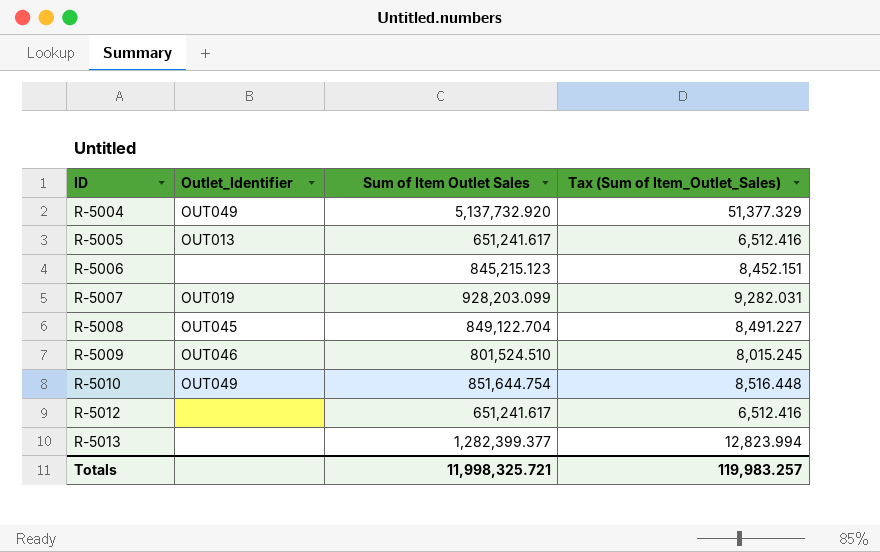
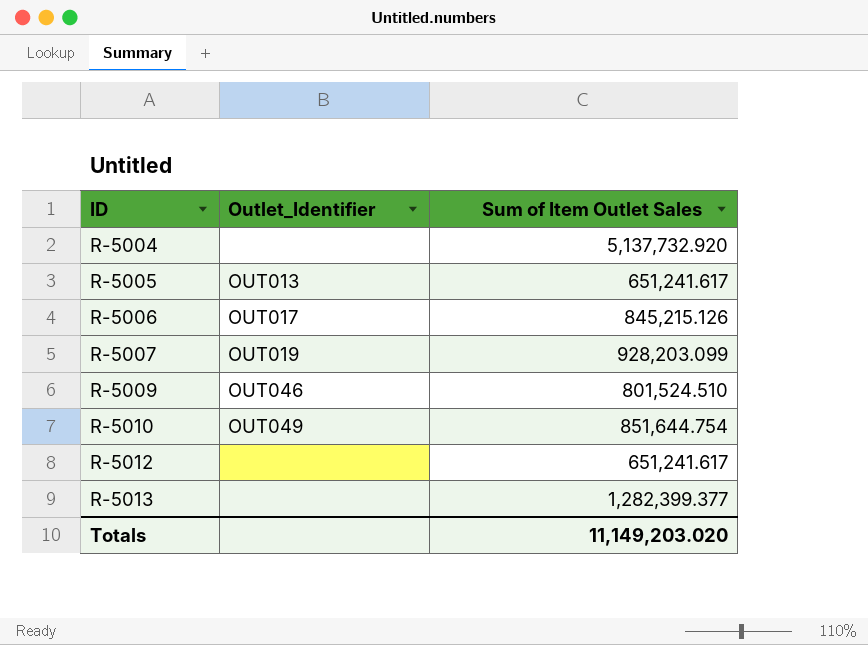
column Tax (Sum of Item_Outlet_Sales) | formula: [Sum of Item Outlet Sales] * 0.01 -> none
row R-5008: OUT045 | 849,122.704 | 8,491.227 -> none
R-5004 | Outlet_Identifier: OUT049 -> none
R-5006 | Outlet_Identifier: none -> OUT017
R-5006 | Sum of Item Outlet Sales: 845,215.123 -> 845,215.126
Totals | Sum of Item Outlet Sales: 11,998,325.721 -> 11,149,203.020

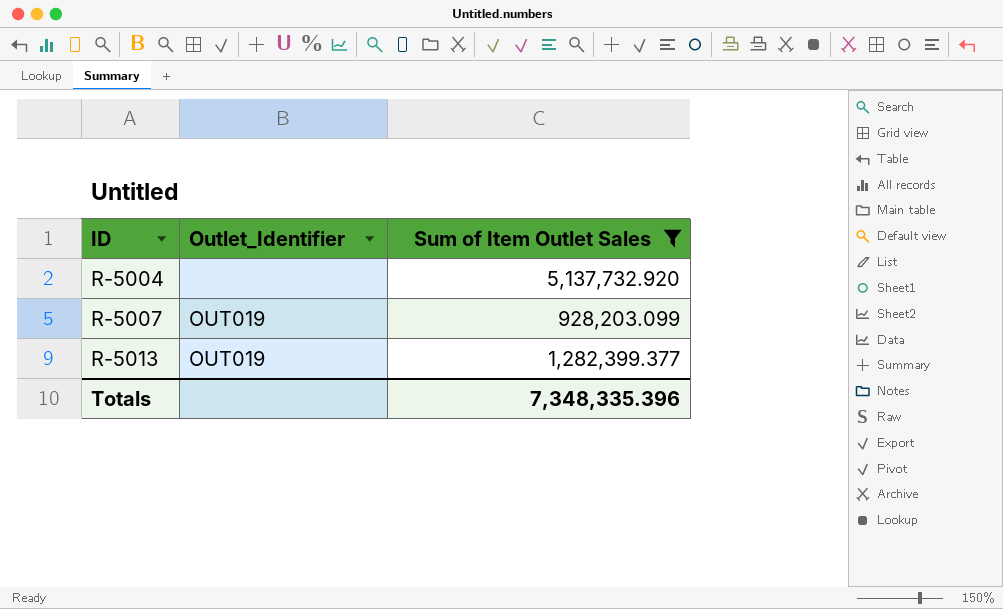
filter: none -> Sum of Item Outlet Sales >= 928,203.099
R-5013 | Outlet_Identifier: none -> OUT019
Totals | Sum of Item Outlet Sales: 11,149,203.020 -> 7,348,335.396

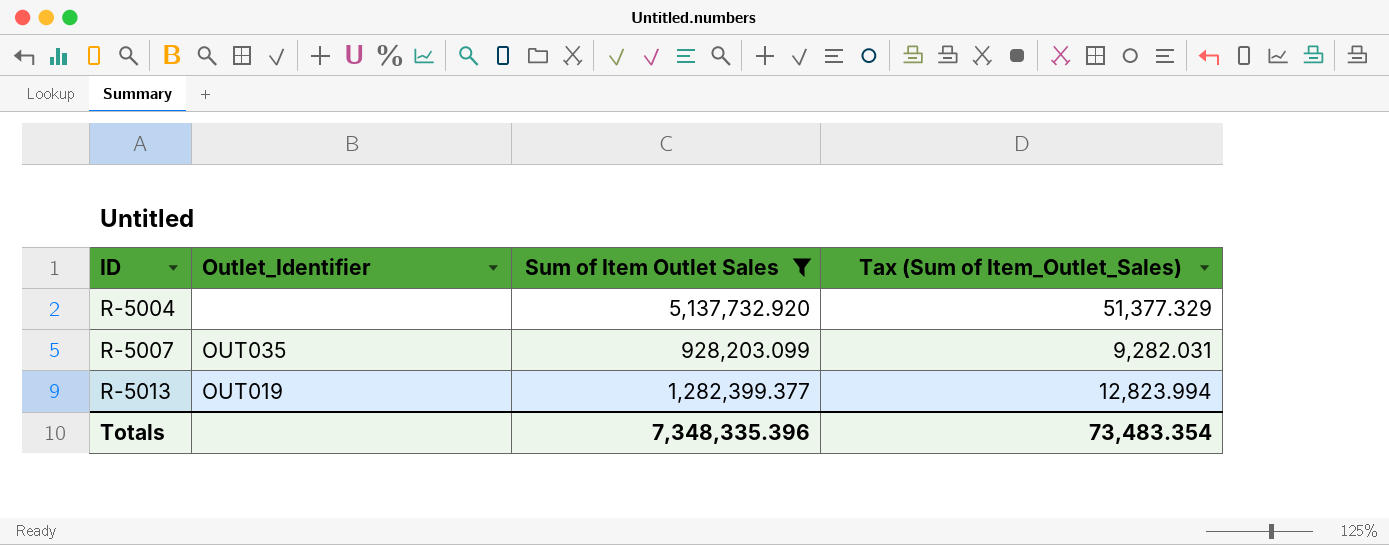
column Tax (Sum of Item_Outlet_Sales) | formula: none -> [Sum of Item Outlet Sales] * 0.01
R-5007 | Outlet_Identifier: OUT019 -> OUT035

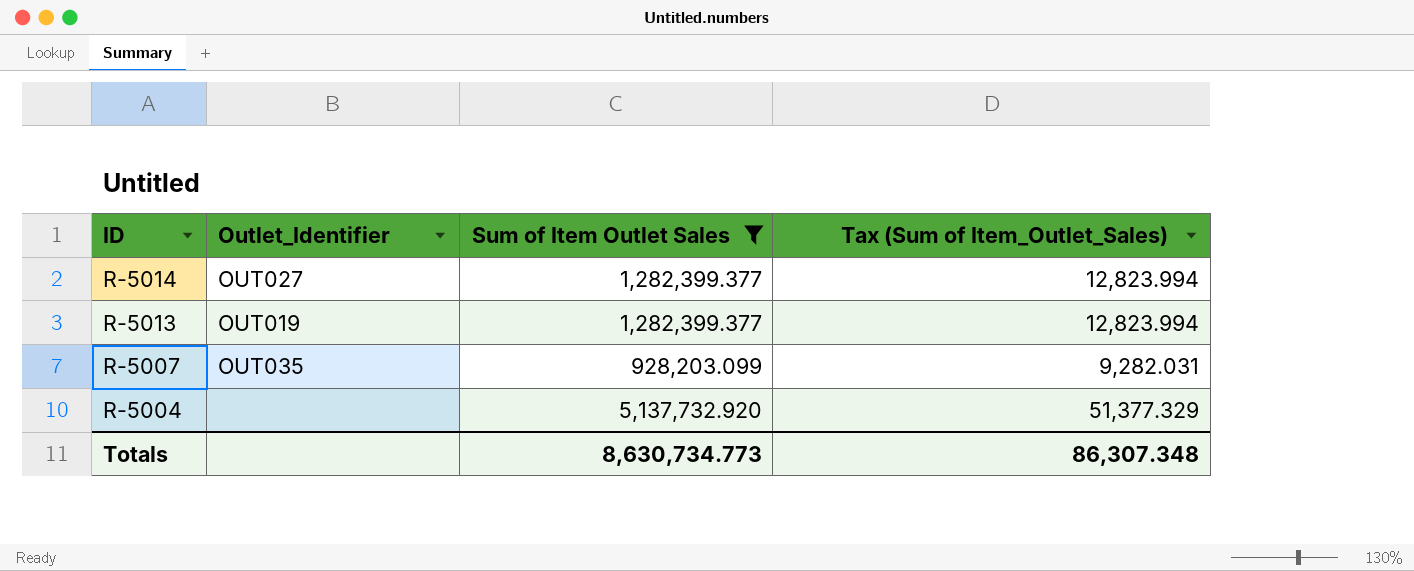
row order: ID ascending -> ID descending
row R-5014: none -> OUT027 | 1,282,399.377 | 12,823.994
Totals | Sum of Item Outlet Sales: 7,348,335.396 -> 8,630,734.773
Totals | Tax (Sum of Item_Outlet_Sales): 73,483.354 -> 86,307.348

